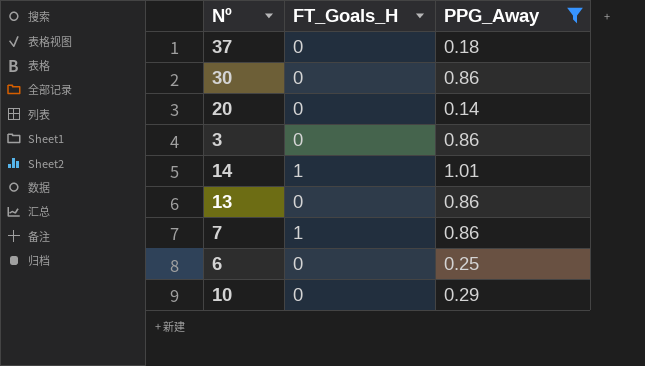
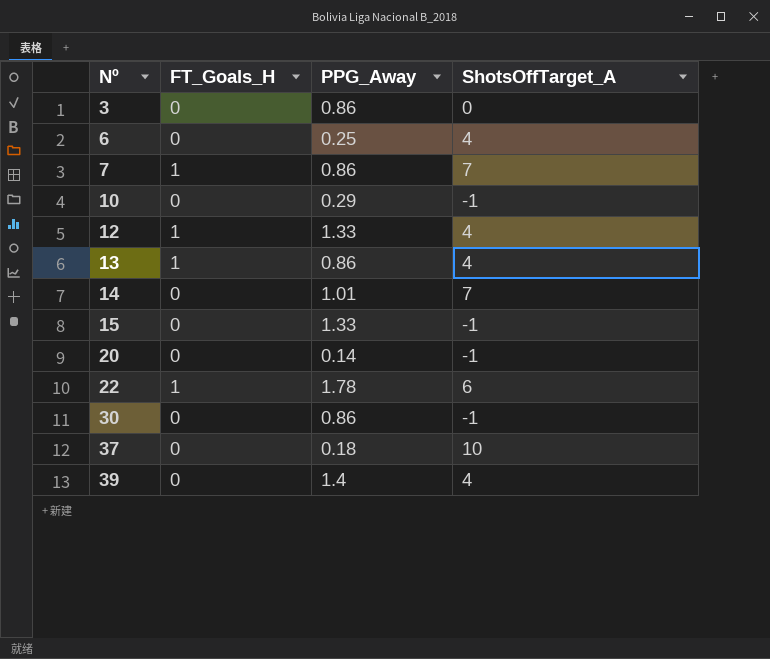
filter: PPG_Away <= 1.01 -> none
row order: none -> Nº ascending
column ShotsOffTarget_A | position: none -> 4
13 | FT_Goals_H: 0 -> 1
14 | FT_Goals_H: 1 -> 0

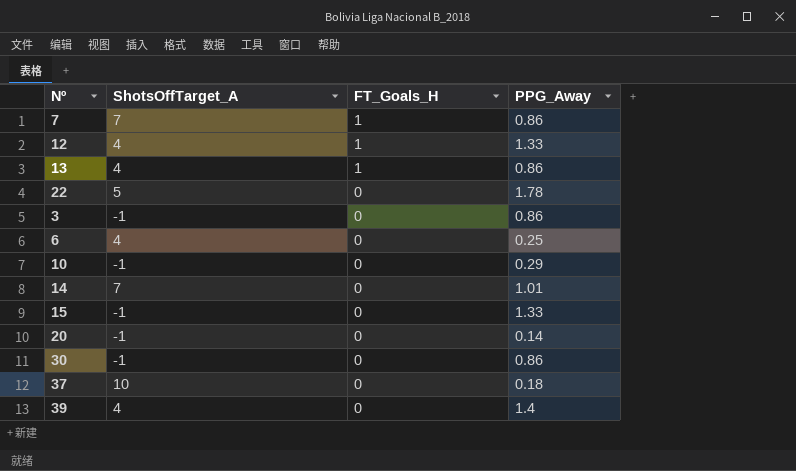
row order: Nº ascending -> FT_Goals_H descending
column ShotsOffTarget_A | position: 4 -> 2
22 | ShotsOffTarget_A: 6 -> 5
22 | FT_Goals_H: 1 -> 0
3 | ShotsOffTarget_A: 0 -> -1

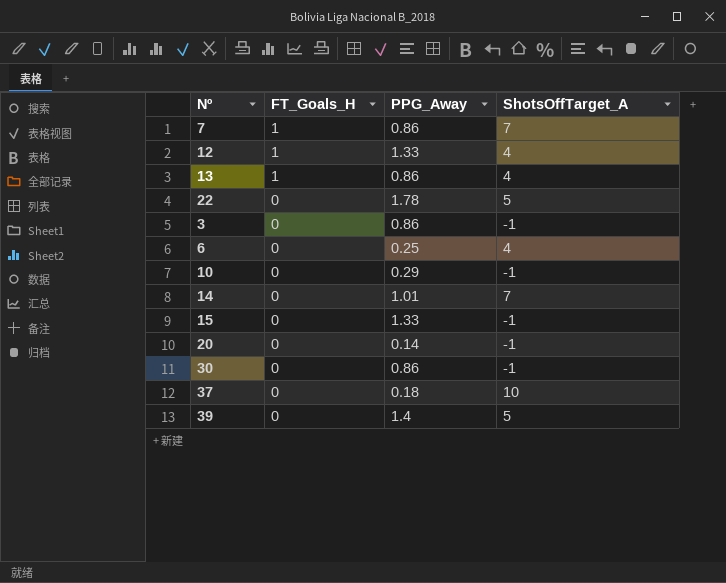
column ShotsOffTarget_A | position: 2 -> 4
39 | ShotsOffTarget_A: 4 -> 5

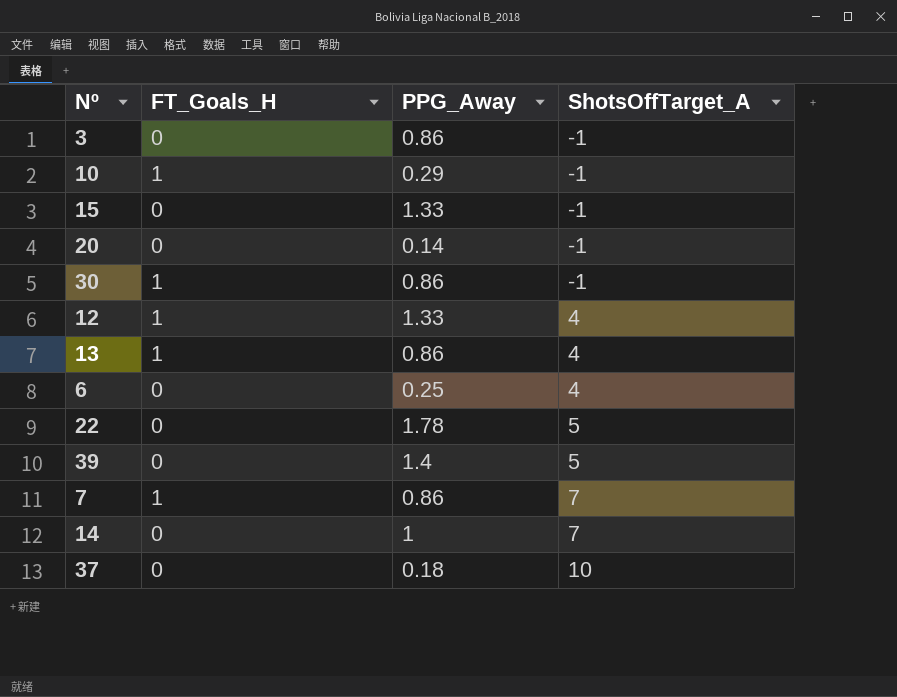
row order: FT_Goals_H descending -> ShotsOffTarget_A ascending
10 | FT_Goals_H: 0 -> 1
30 | FT_Goals_H: 0 -> 1
14 | PPG_Away: 1.01 -> 1

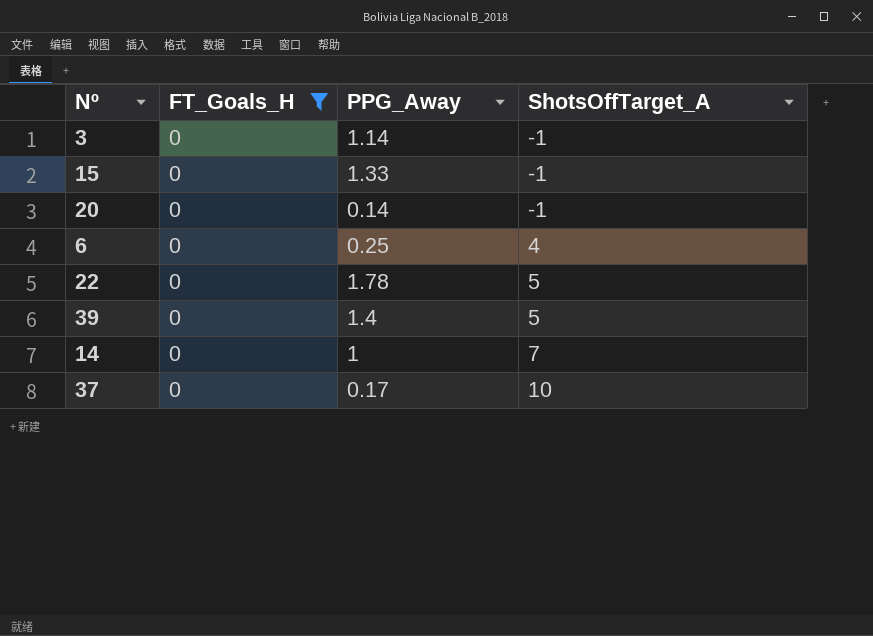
filter: none -> FT_Goals_H = 0
3 | PPG_Away: 0.86 -> 1.14
37 | PPG_Away: 0.18 -> 0.17

